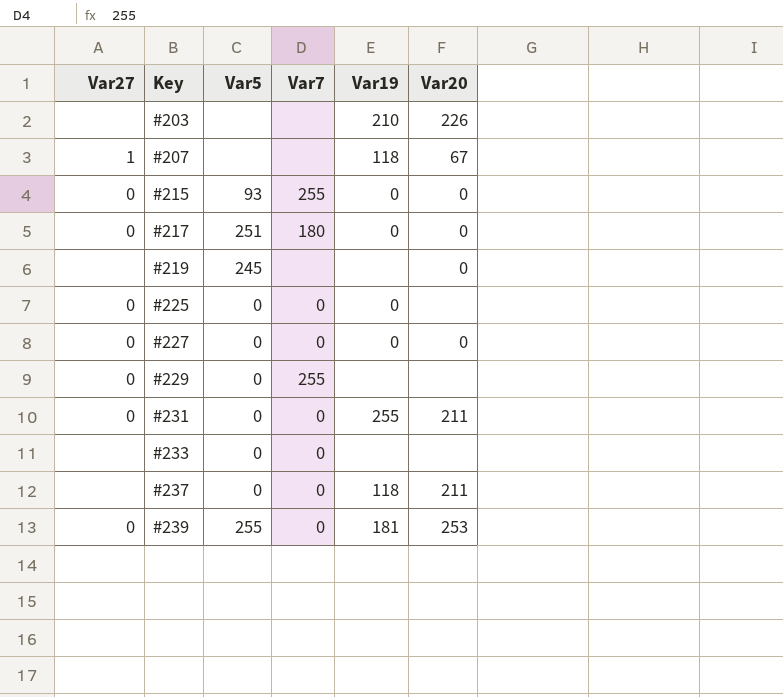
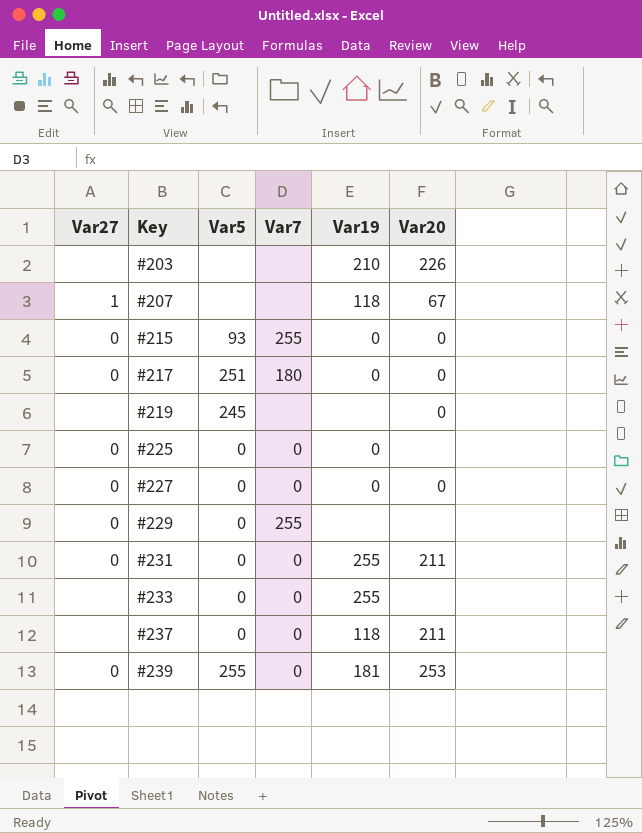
#233 | Var19: none -> 255

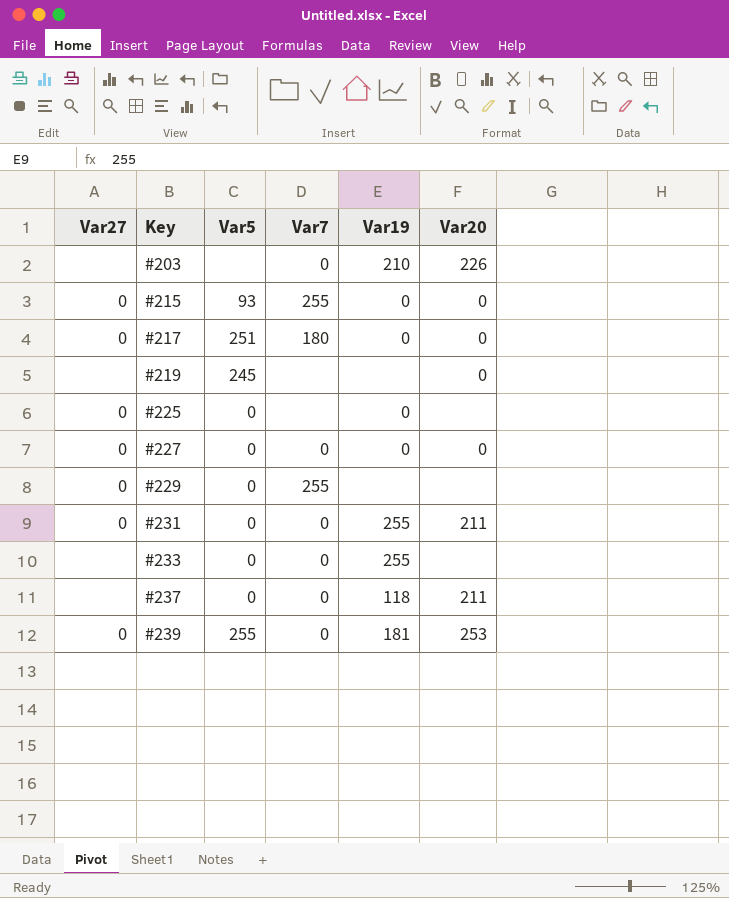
row #207: 1 | none | none | 118 | 67 -> none
#203 | Var7: none -> 0
#225 | Var7: 0 -> none

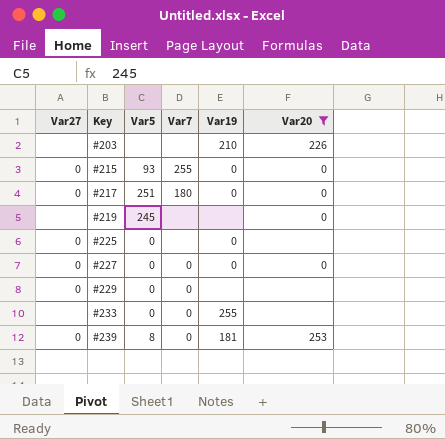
filter: none -> Var20 != 211
#203 | Var7: 0 -> none
#229 | Var7: 255 -> 0
#239 | Var5: 255 -> 8

